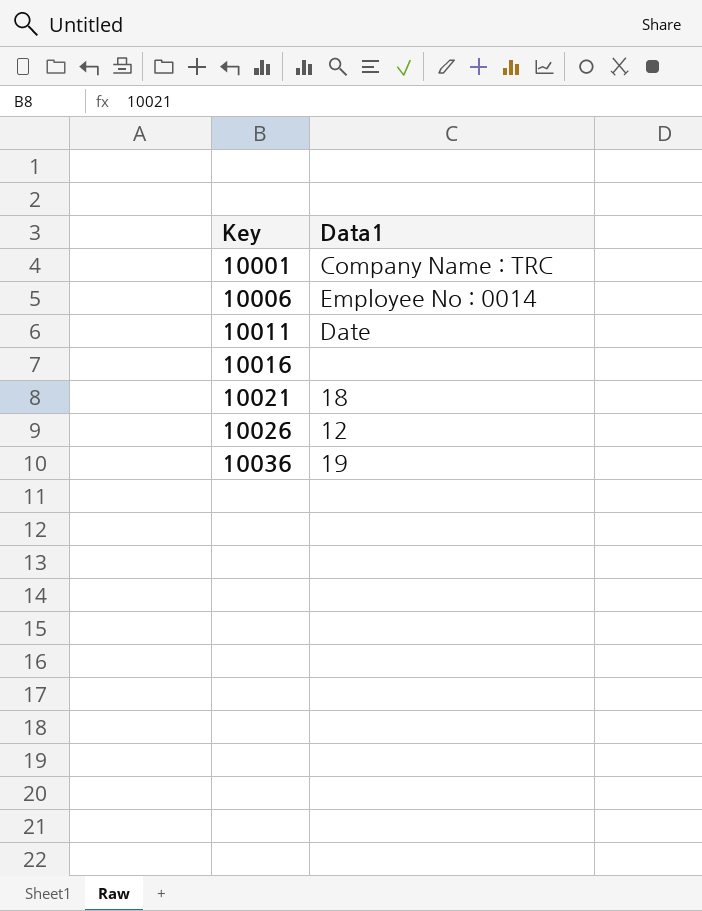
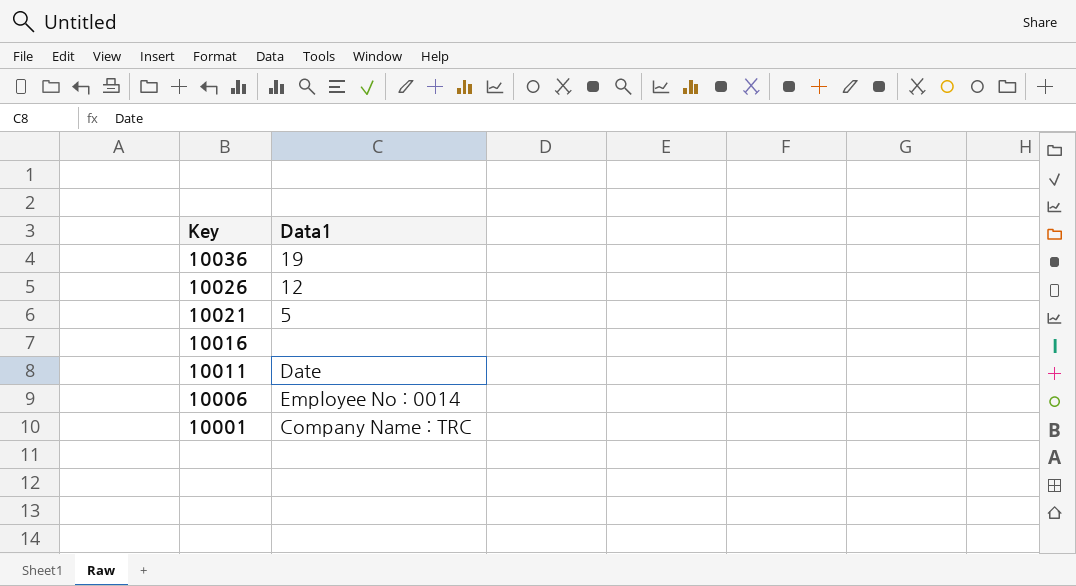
row order: Key ascending -> Key descending
10021 | Data1: 18 -> 5

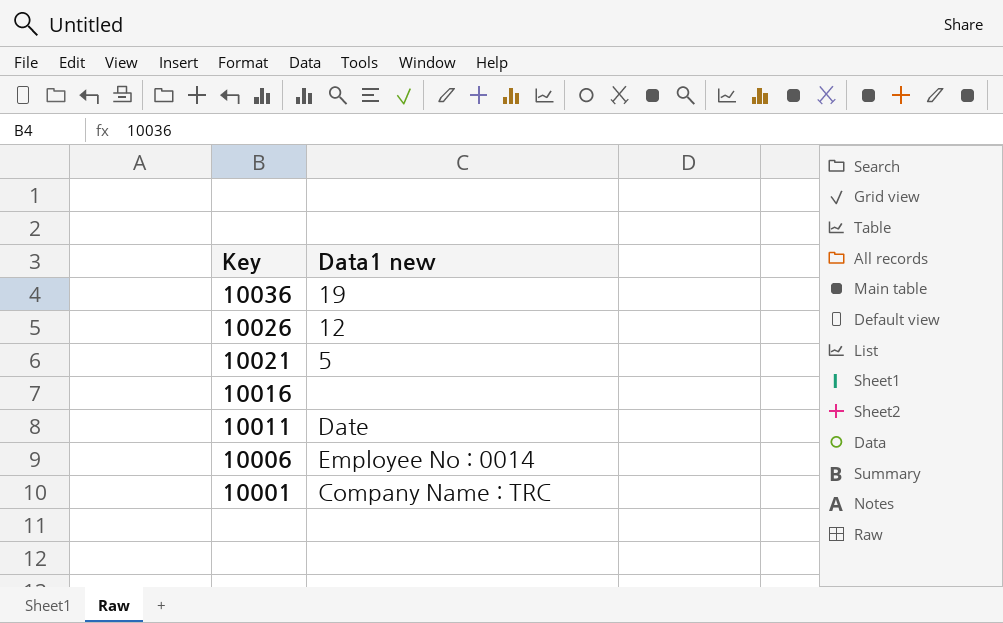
column name: Data1 -> Data1 new

